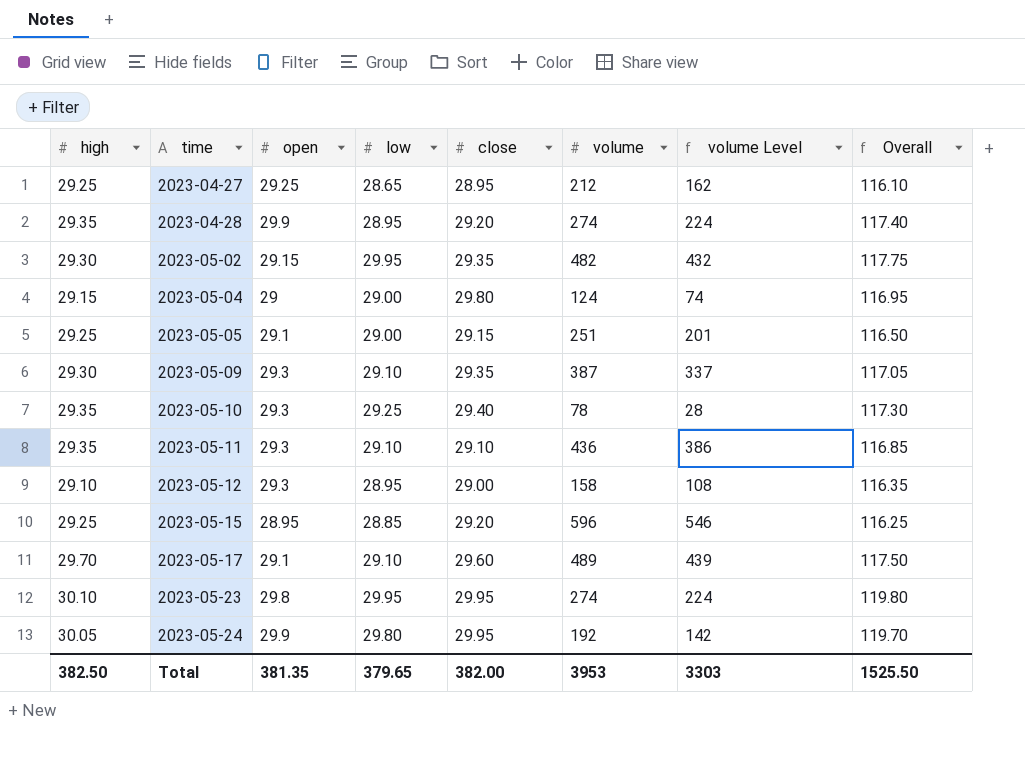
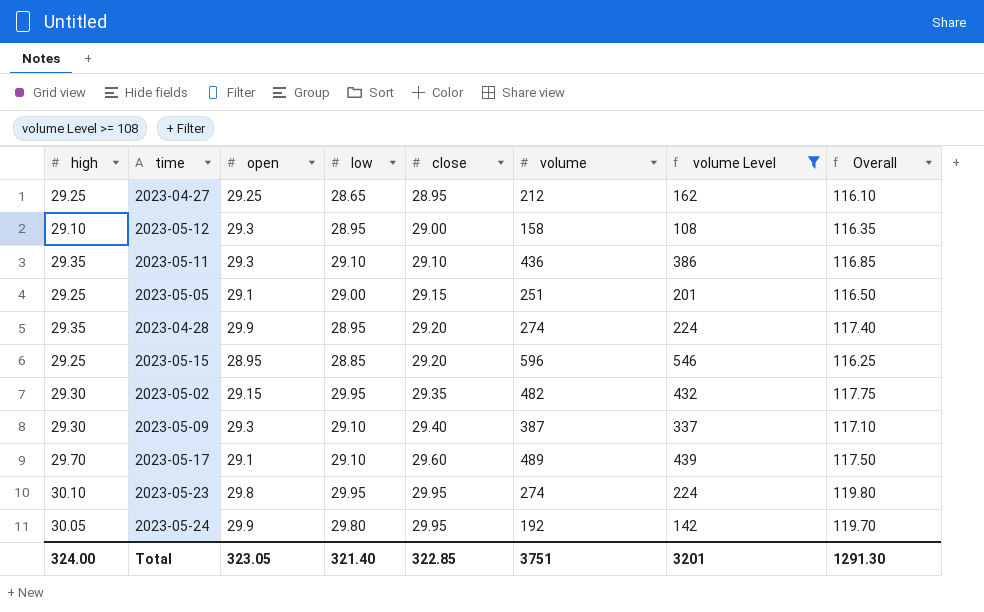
filter: none -> volume Level >= 108
row order: time ascending -> close ascending
2023-05-09 | close: 29.35 -> 29.40
2023-05-09 | Overall: 117.05 -> 117.10
Total | high: 382.50 -> 324.00
Total | open: 381.35 -> 323.05
Total | low: 379.65 -> 321.40
Total | close: 382.00 -> 322.85
Total | volume: 3953 -> 3751
Total | volume Level: 3303 -> 3201
Total | Overall: 1525.50 -> 1291.30

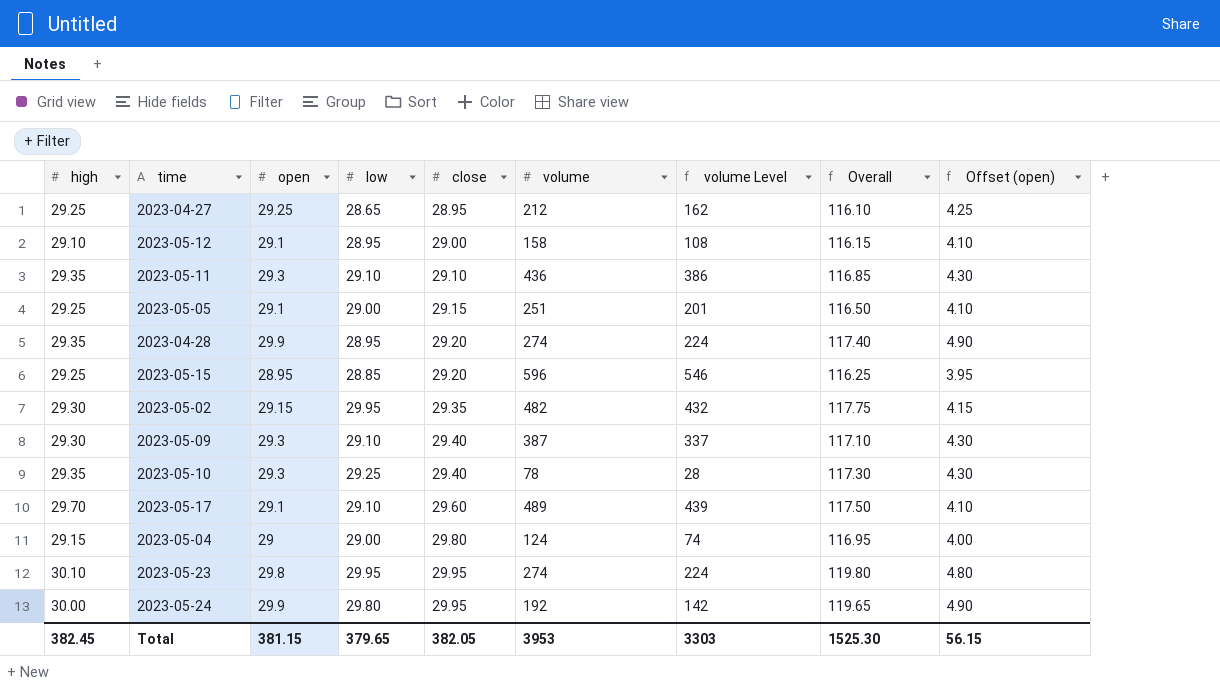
filter: volume Level >= 108 -> none
column Offset (open) | formula: none -> [open] - 25
2023-05-12 | open: 29.3 -> 29.1
2023-05-12 | Overall: 116.35 -> 116.15
2023-05-24 | high: 30.05 -> 30.00
2023-05-24 | Overall: 119.70 -> 119.65
Total | high: 324.00 -> 382.45
Total | open: 323.05 -> 381.15
Total | low: 321.40 -> 379.65
Total | close: 322.85 -> 382.05
Total | volume: 3751 -> 3953
Total | volume Level: 3201 -> 3303
Total | Overall: 1291.30 -> 1525.30

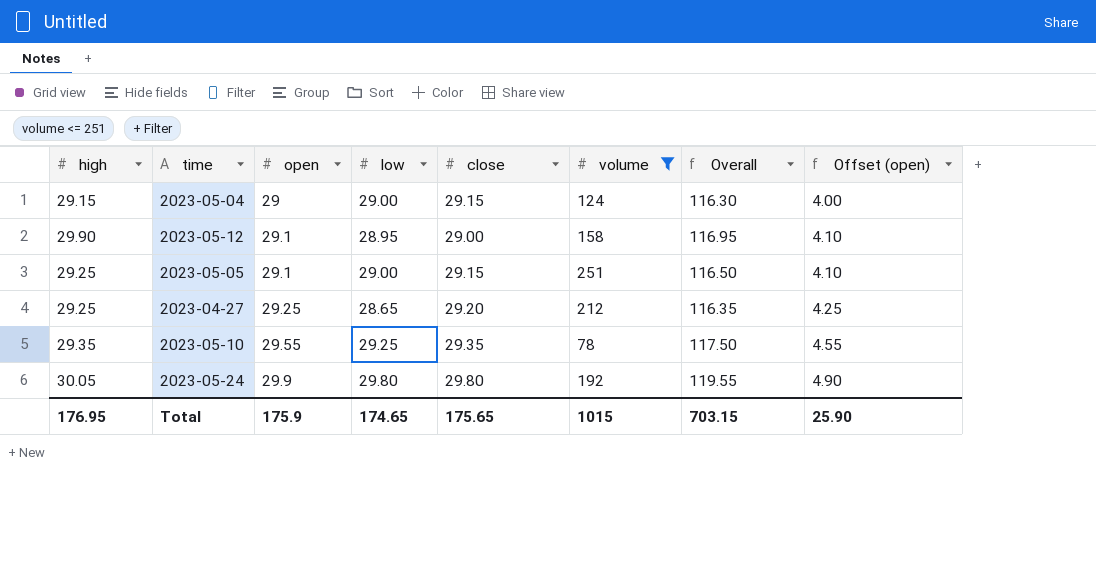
filter: none -> volume <= 251
row order: close ascending -> open ascending
column volume Level | formula: [volume] - 50 -> none
2023-05-04 | close: 29.80 -> 29.15
2023-05-04 | Overall: 116.95 -> 116.30
2023-05-12 | high: 29.10 -> 29.90
2023-05-12 | Overall: 116.15 -> 116.95
2023-04-27 | close: 28.95 -> 29.20
2023-04-27 | Overall: 116.10 -> 116.35
2023-05-10 | open: 29.3 -> 29.55
2023-05-10 | close: 29.40 -> 29.35
2023-05-10 | Overall: 117.30 -> 117.50
2023-05-10 | Offset (open): 4.30 -> 4.55
2023-05-24 | high: 30.00 -> 30.05
2023-05-24 | close: 29.95 -> 29.80
2023-05-24 | Overall: 119.65 -> 119.55
Total | high: 382.45 -> 176.95
Total | open: 381.15 -> 175.9
Total | low: 379.65 -> 174.65
Total | close: 382.05 -> 175.65
Total | volume: 3953 -> 1015
Total | Overall: 1525.30 -> 703.15
Total | Offset (open): 56.15 -> 25.90

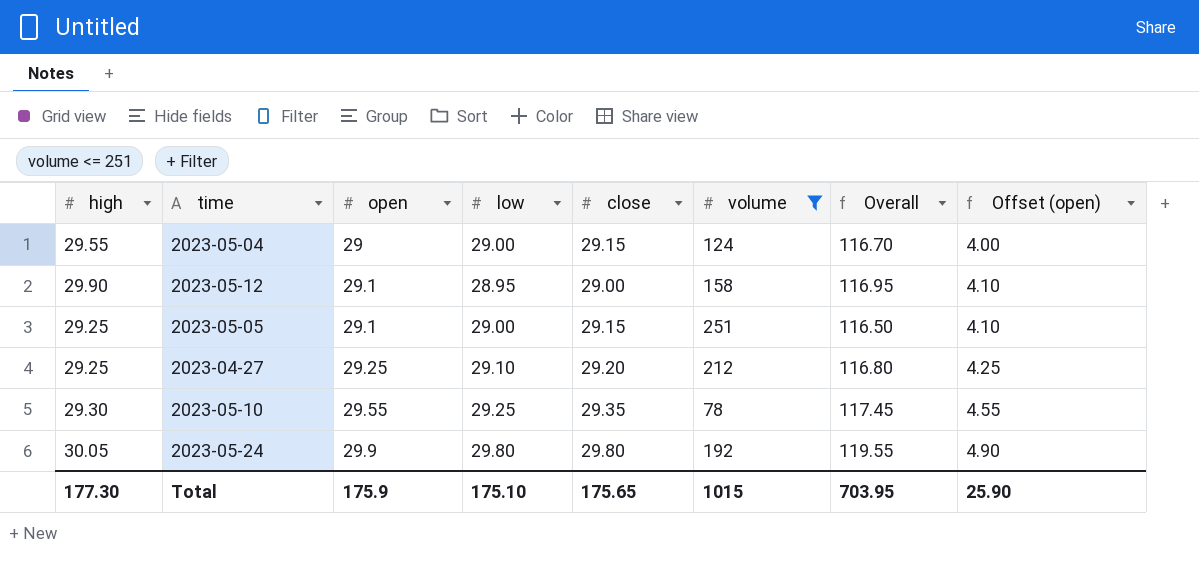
2023-05-04 | high: 29.15 -> 29.55
2023-05-04 | Overall: 116.30 -> 116.70
2023-04-27 | low: 28.65 -> 29.10
2023-04-27 | Overall: 116.35 -> 116.80
2023-05-10 | high: 29.35 -> 29.30
2023-05-10 | Overall: 117.50 -> 117.45
Total | high: 176.95 -> 177.30
Total | low: 174.65 -> 175.10
Total | Overall: 703.15 -> 703.95

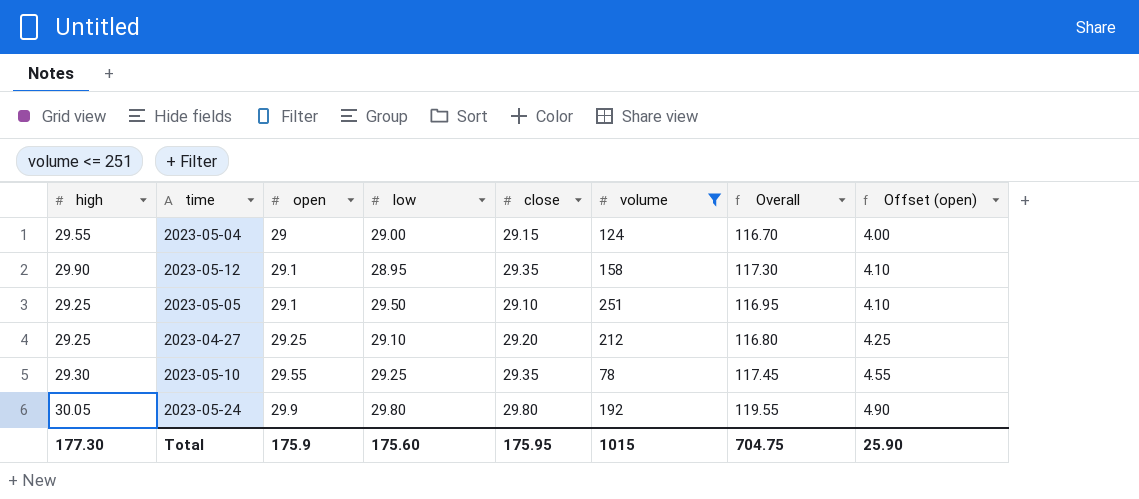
2023-05-12 | close: 29.00 -> 29.35
2023-05-12 | Overall: 116.95 -> 117.30
2023-05-05 | low: 29.00 -> 29.50
2023-05-05 | close: 29.15 -> 29.10
2023-05-05 | Overall: 116.50 -> 116.95
Total | low: 175.10 -> 175.60
Total | close: 175.65 -> 175.95
Total | Overall: 703.95 -> 704.75

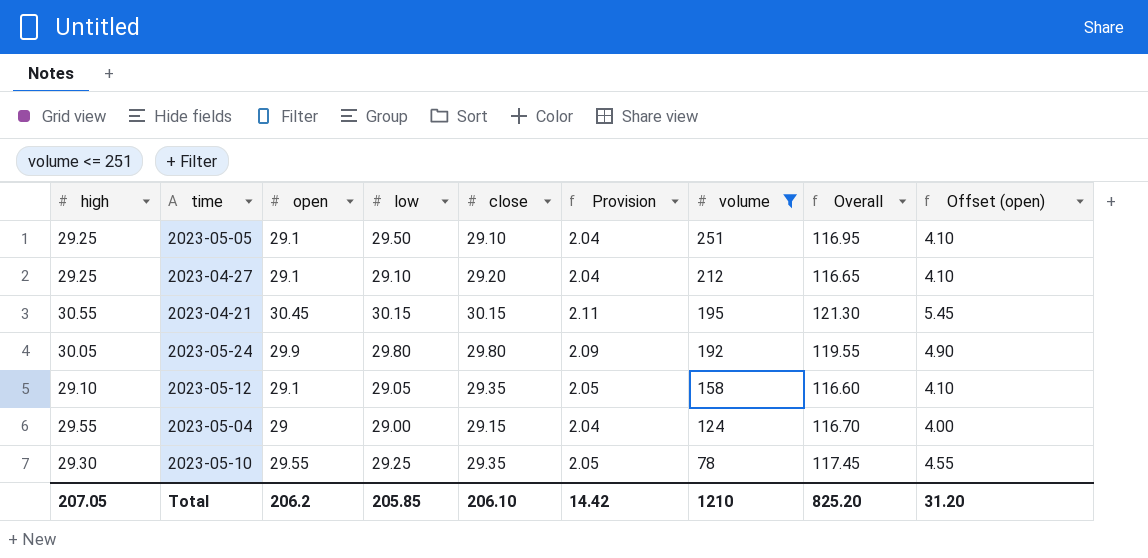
row order: open ascending -> volume descending
column Provision | formula: none -> [close] * 0.07
2023-04-27 | open: 29.25 -> 29.1
2023-04-27 | Overall: 116.80 -> 116.65
2023-04-27 | Offset (open): 4.25 -> 4.10
row 2023-04-21: none -> 30.55 | 30.45 | 30.15 | 30.15 | 2.11 | 195 | 121.30 | 5.45
2023-05-12 | high: 29.90 -> 29.10
2023-05-12 | low: 28.95 -> 29.05
2023-05-12 | Overall: 117.30 -> 116.60
Total | high: 177.30 -> 207.05
Total | open: 175.9 -> 206.2
Total | low: 175.60 -> 205.85
Total | close: 175.95 -> 206.10
Total | volume: 1015 -> 1210
Total | Overall: 704.75 -> 825.20
Total | Offset (open): 25.90 -> 31.20

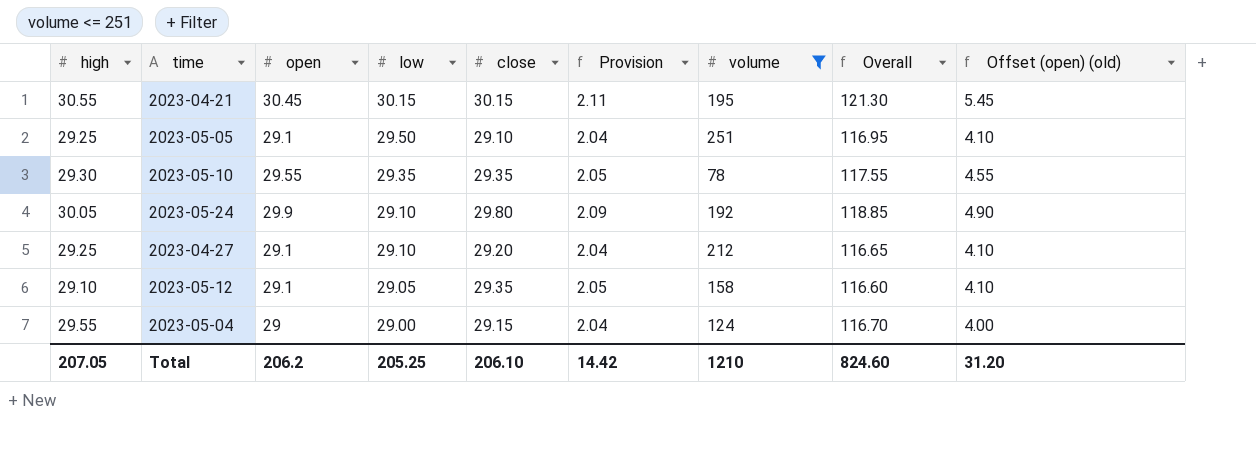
row order: volume descending -> low descending
column name: Offset (open) -> Offset (open) (old)
2023-05-10 | low: 29.25 -> 29.35
2023-05-10 | Overall: 117.45 -> 117.55
2023-05-24 | low: 29.80 -> 29.10
2023-05-24 | Overall: 119.55 -> 118.85
Total | low: 205.85 -> 205.25
Total | Overall: 825.20 -> 824.60

